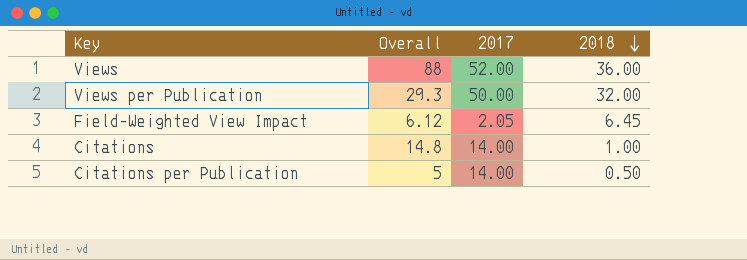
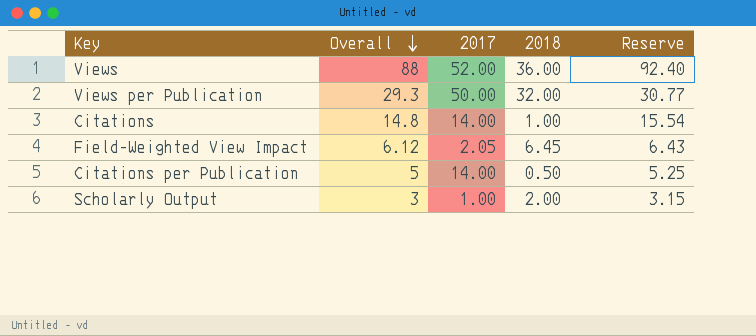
row order: 2018 descending -> Overall descending
column Reserve | formula: none -> [Overall] * 1.05
row Scholarly Output: none -> 3 | 1.00 | 2.00 | 3.15

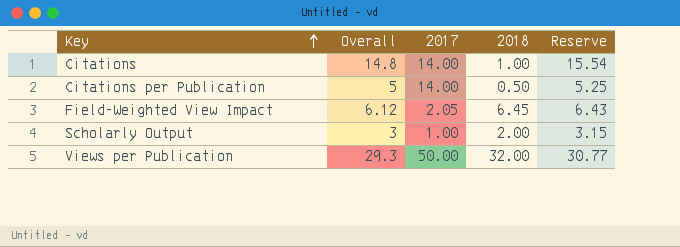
row order: Overall descending -> Key ascending
row Views: 88 | 52.00 | 36.00 | 92.40 -> none

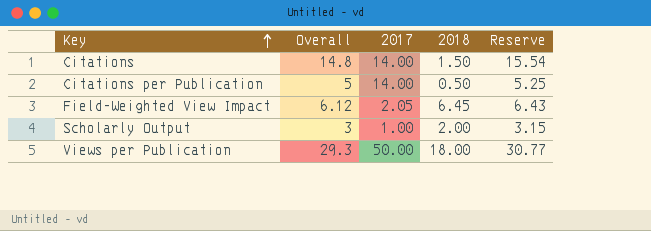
Citations | 2018: 1.00 -> 1.50
Views per Publication | 2018: 32.00 -> 18.00

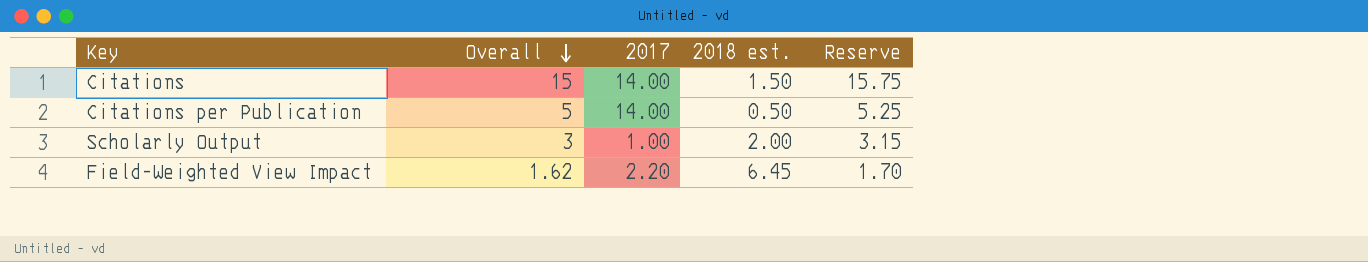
row order: Key ascending -> Overall descending
column name: 2018 -> 2018 est.
row Views per Publication: 29.3 | 50.00 | 18.00 | 30.77 -> none
Citations | Overall: 14.8 -> 15
Citations | Reserve: 15.54 -> 15.75
Field-Weighted View Impact | Overall: 6.12 -> 1.62
Field-Weighted View Impact | 2017: 2.05 -> 2.20
Field-Weighted View Impact | Reserve: 6.43 -> 1.70

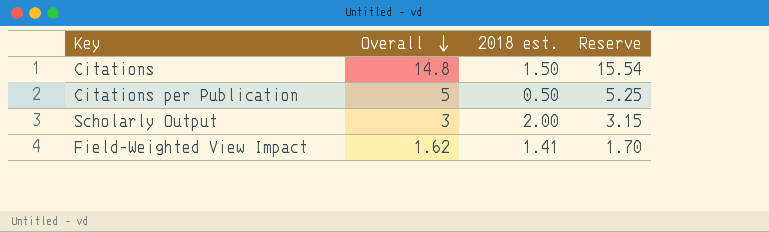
column 2017 | position: 3 -> none
Citations | Overall: 15 -> 14.8
Citations | Reserve: 15.75 -> 15.54
Field-Weighted View Impact | 2018 est.: 6.45 -> 1.41

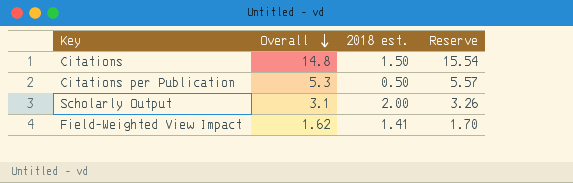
Citations per Publication | Overall: 5 -> 5.3
Citations per Publication | Reserve: 5.25 -> 5.57
Scholarly Output | Overall: 3 -> 3.1
Scholarly Output | Reserve: 3.15 -> 3.26

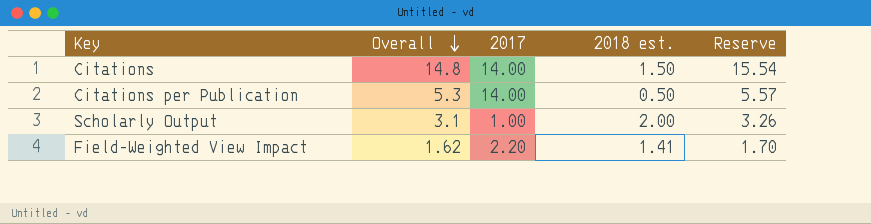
column 2017 | position: none -> 3

